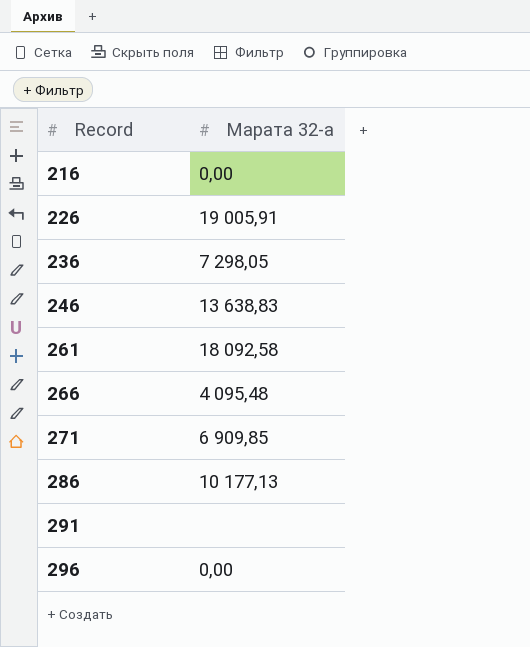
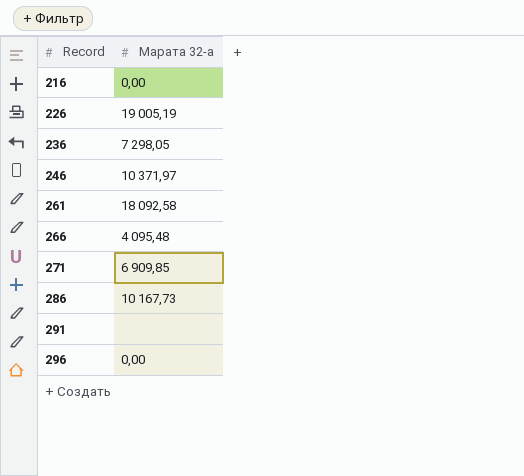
226 | Марата 32-а: 19 005,91 -> 19 005,19
246 | Марата 32-а: 13 638,83 -> 10 371,97
286 | Марата 32-а: 10 177,13 -> 10 167,73

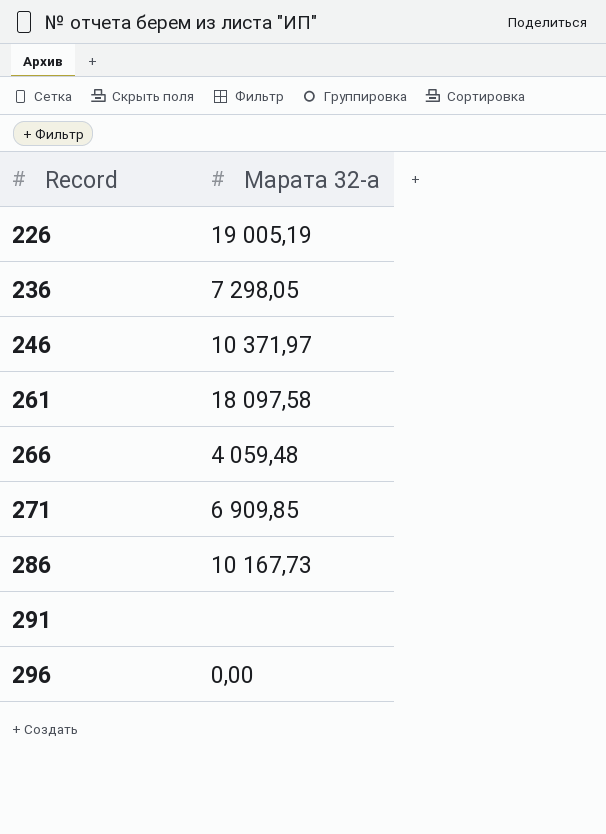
row 216: 0,00 -> none
261 | Марата 32-а: 18 092,58 -> 18 097,58
266 | Марата 32-а: 4 095,48 -> 4 059,48

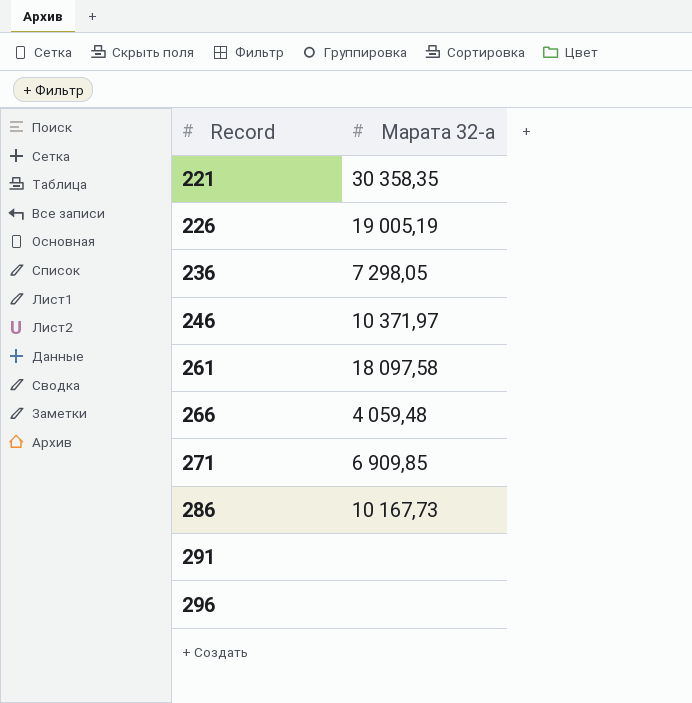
row 221: none -> 30 358,35
296 | Марата 32-а: 0,00 -> none

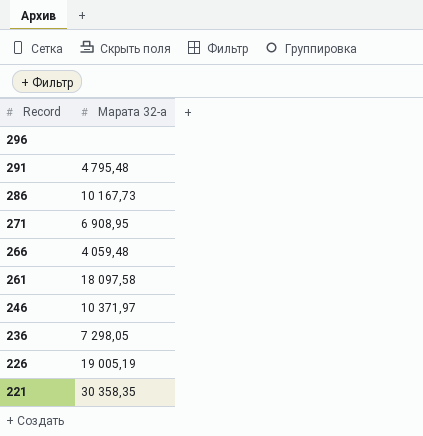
row order: Record ascending -> Record descending
291 | Марата 32-а: none -> 4 795,48
271 | Марата 32-а: 6 909,85 -> 6 908,95

